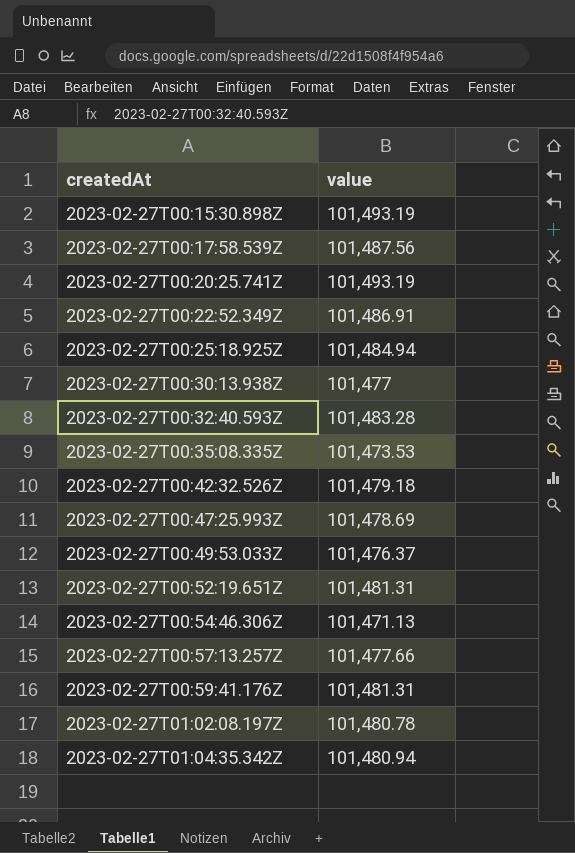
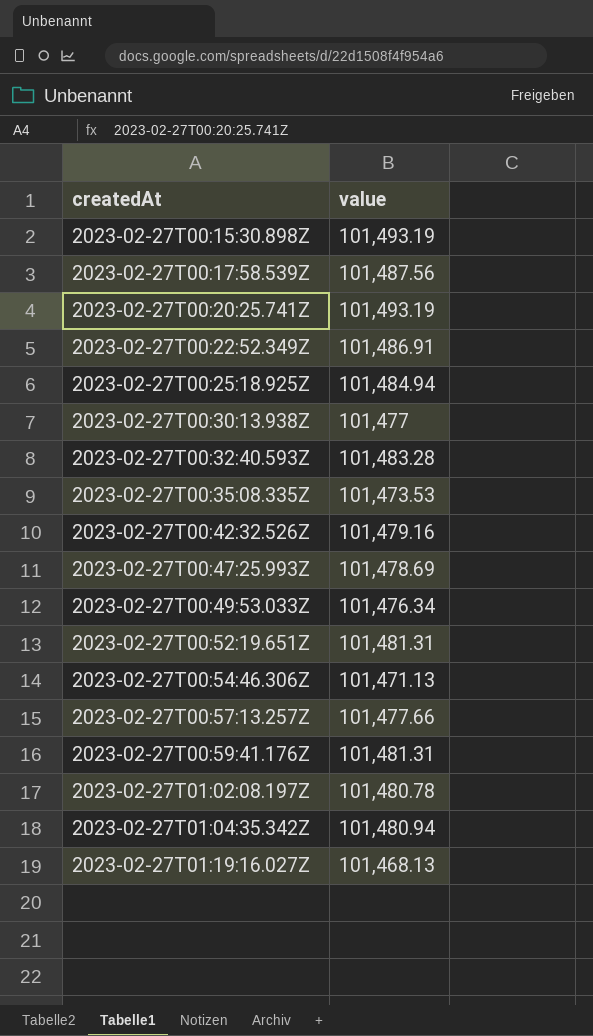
2023-02-27T00:42:32.526Z | value: 101,479.18 -> 101,479.16
2023-02-27T00:49:53.033Z | value: 101,476.37 -> 101,476.34
row 2023-02-27T01:19:16.027Z: none -> 101,468.13

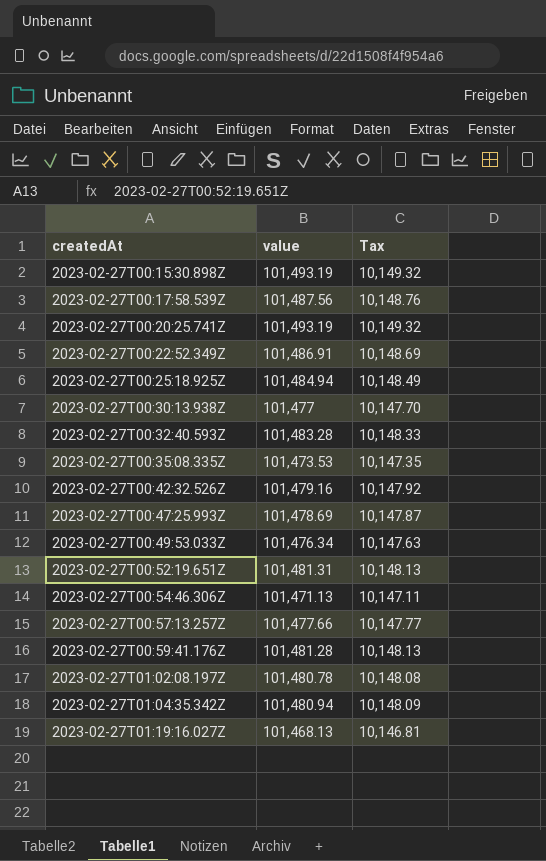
column Tax | formula: none -> [value] * 0.1
2023-02-27T00:59:41.176Z | value: 101,481.31 -> 101,481.28

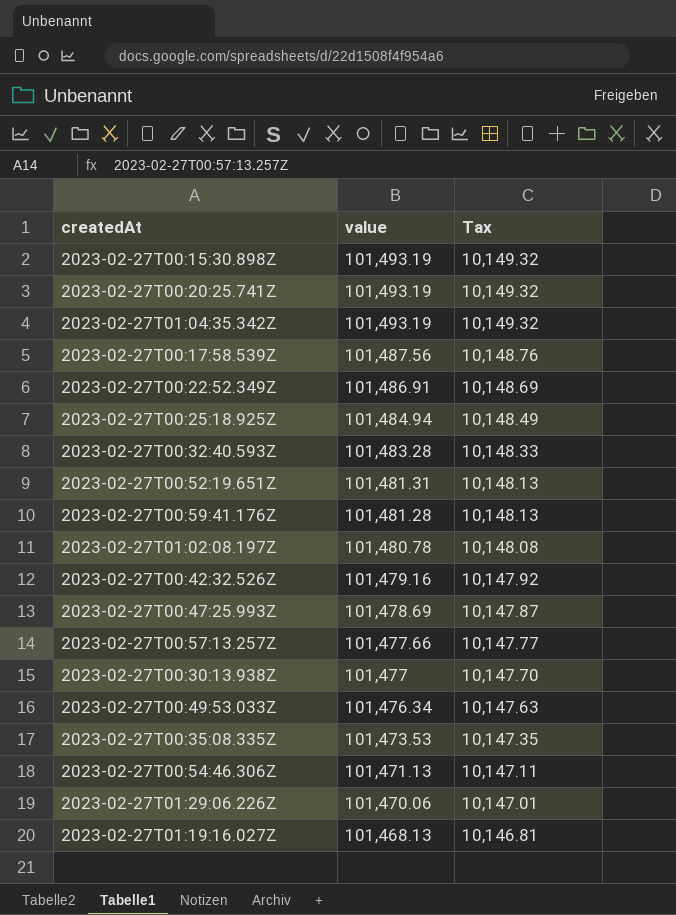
row order: createdAt ascending -> value descending
2023-02-27T01:04:35.342Z | value: 101,480.94 -> 101,493.19
2023-02-27T01:04:35.342Z | Tax: 10,148.09 -> 10,149.32
row 2023-02-27T01:29:06.226Z: none -> 101,470.06 | 10,147.01

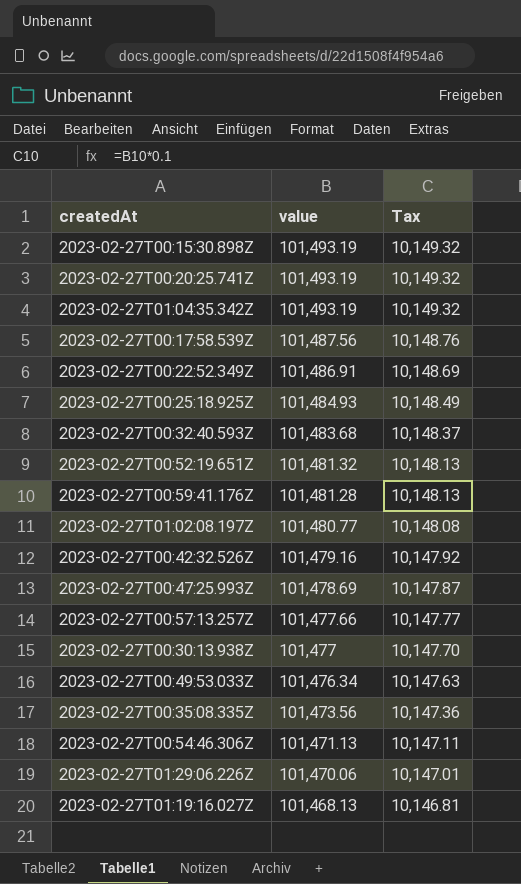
2023-02-27T00:25:18.925Z | value: 101,484.94 -> 101,484.93
2023-02-27T00:32:40.593Z | value: 101,483.28 -> 101,483.68
2023-02-27T00:32:40.593Z | Tax: 10,148.33 -> 10,148.37
2023-02-27T00:52:19.651Z | value: 101,481.31 -> 101,481.32
2023-02-27T01:02:08.197Z | value: 101,480.78 -> 101,480.77
2023-02-27T00:35:08.335Z | value: 101,473.53 -> 101,473.56
2023-02-27T00:35:08.335Z | Tax: 10,147.35 -> 10,147.36

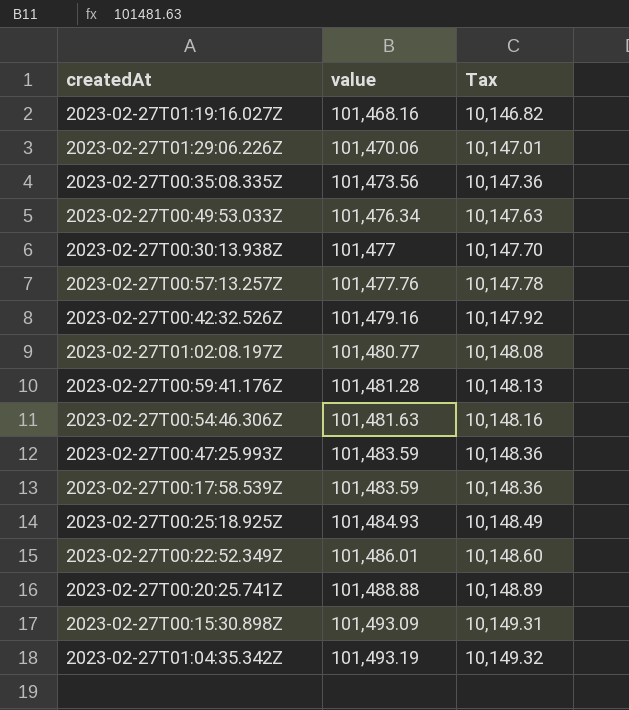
row order: value descending -> value ascending
row 2023-02-27T00:32:40.593Z: 101,483.68 | 10,148.37 -> none
row 2023-02-27T00:52:19.651Z: 101,481.32 | 10,148.13 -> none
2023-02-27T01:19:16.027Z | value: 101,468.13 -> 101,468.16
2023-02-27T01:19:16.027Z | Tax: 10,146.81 -> 10,146.82
2023-02-27T00:57:13.257Z | value: 101,477.66 -> 101,477.76
2023-02-27T00:57:13.257Z | Tax: 10,147.77 -> 10,147.78
2023-02-27T00:54:46.306Z | value: 101,471.13 -> 101,481.63
2023-02-27T00:54:46.306Z | Tax: 10,147.11 -> 10,148.16
2023-02-27T00:47:25.993Z | value: 101,478.69 -> 101,483.59
2023-02-27T00:47:25.993Z | Tax: 10,147.87 -> 10,148.36
2023-02-27T00:17:58.539Z | value: 101,487.56 -> 101,483.59
2023-02-27T00:17:58.539Z | Tax: 10,148.76 -> 10,148.36
2023-02-27T00:22:52.349Z | value: 101,486.91 -> 101,486.01
2023-02-27T00:22:52.349Z | Tax: 10,148.69 -> 10,148.60
2023-02-27T00:20:25.741Z | value: 101,493.19 -> 101,488.88
2023-02-27T00:20:25.741Z | Tax: 10,149.32 -> 10,148.89
2023-02-27T00:15:30.898Z | value: 101,493.19 -> 101,493.09
2023-02-27T00:15:30.898Z | Tax: 10,149.32 -> 10,149.31

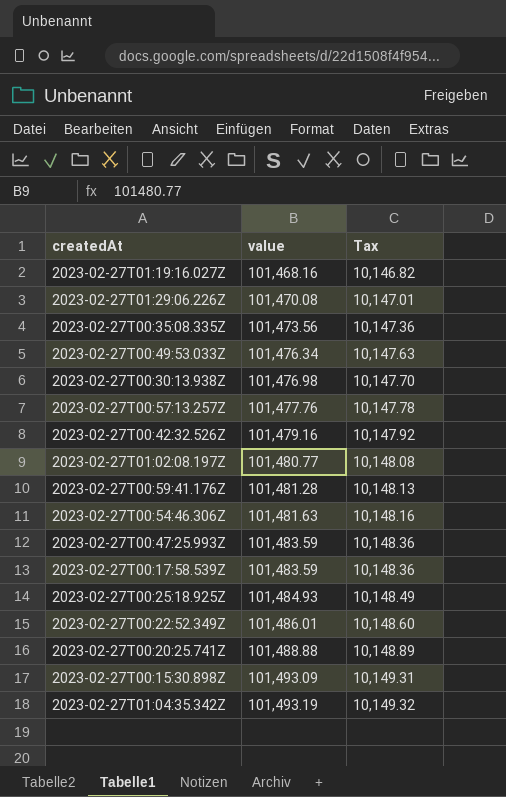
2023-02-27T01:29:06.226Z | value: 101,470.06 -> 101,470.08
2023-02-27T00:30:13.938Z | value: 101,477 -> 101,476.98

